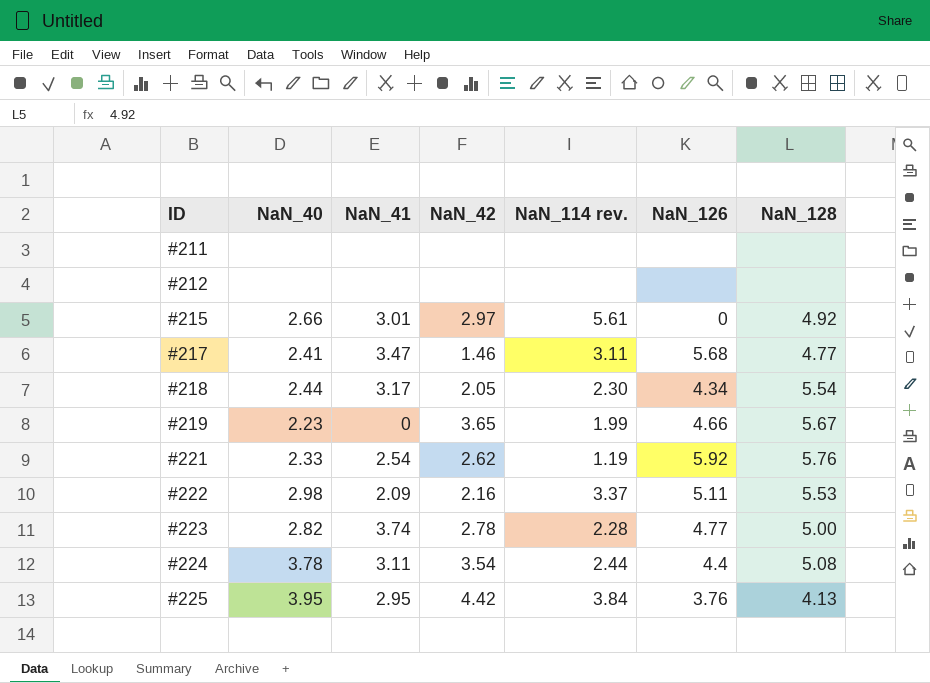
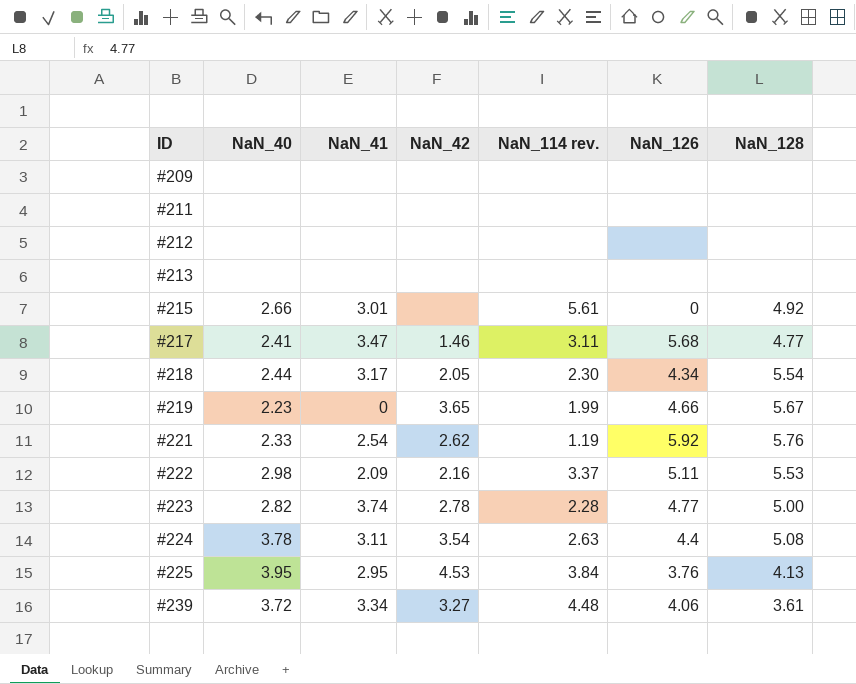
row #209: none -> none | none | none | none | none | none
row #213: none -> none | none | none | none | none | none
#215 | NaN_42: 2.97 -> none
#224 | NaN_114 rev.: 2.44 -> 2.63
#225 | NaN_42: 4.42 -> 4.53
row #239: none -> 3.72 | 3.34 | 3.27 | 4.48 | 4.06 | 3.61

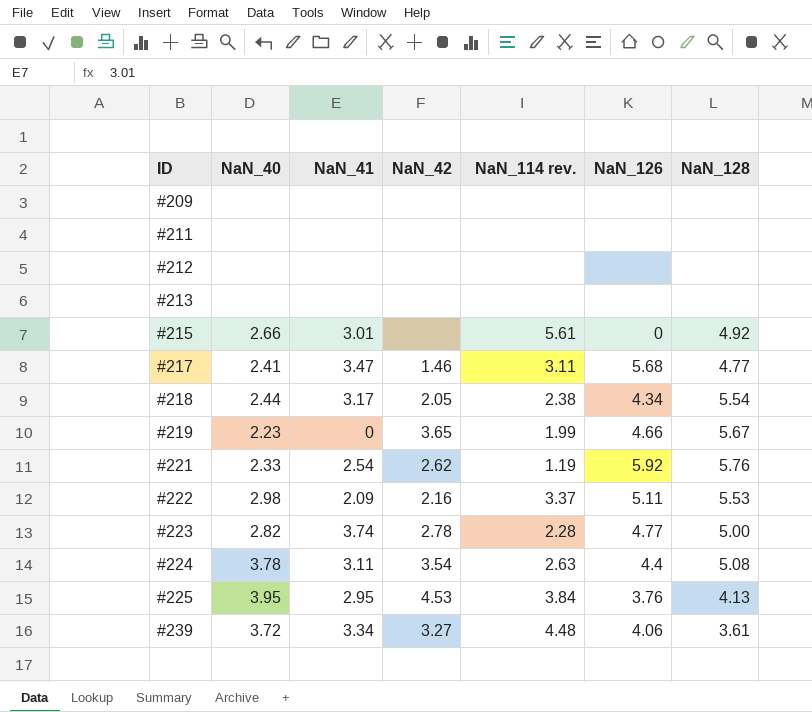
#218 | NaN_114 rev.: 2.30 -> 2.38

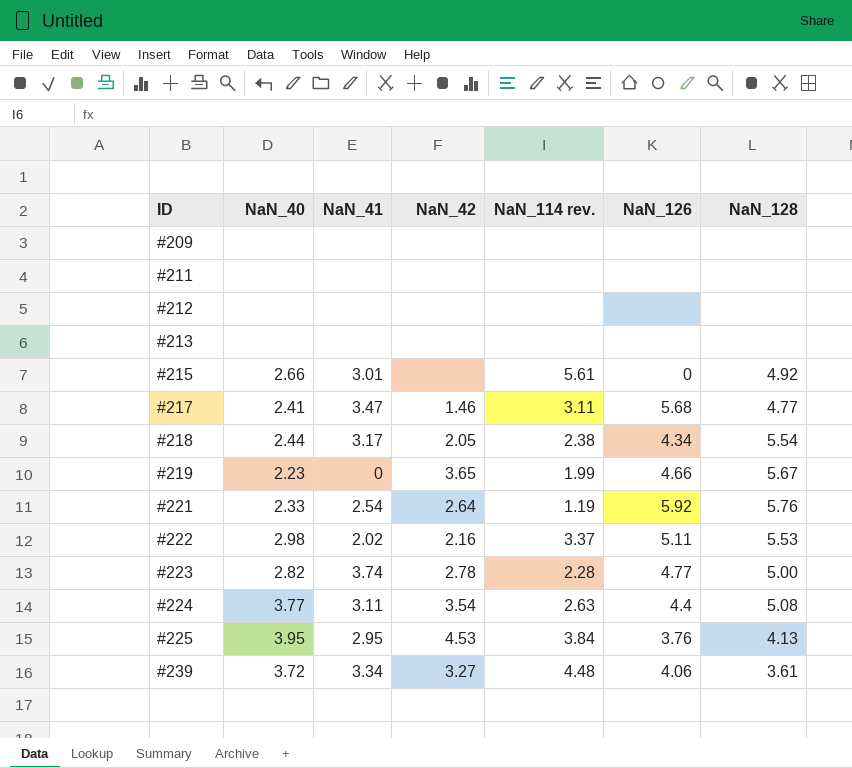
#221 | NaN_42: 2.62 -> 2.64
#222 | NaN_41: 2.09 -> 2.02
#224 | NaN_40: 3.78 -> 3.77

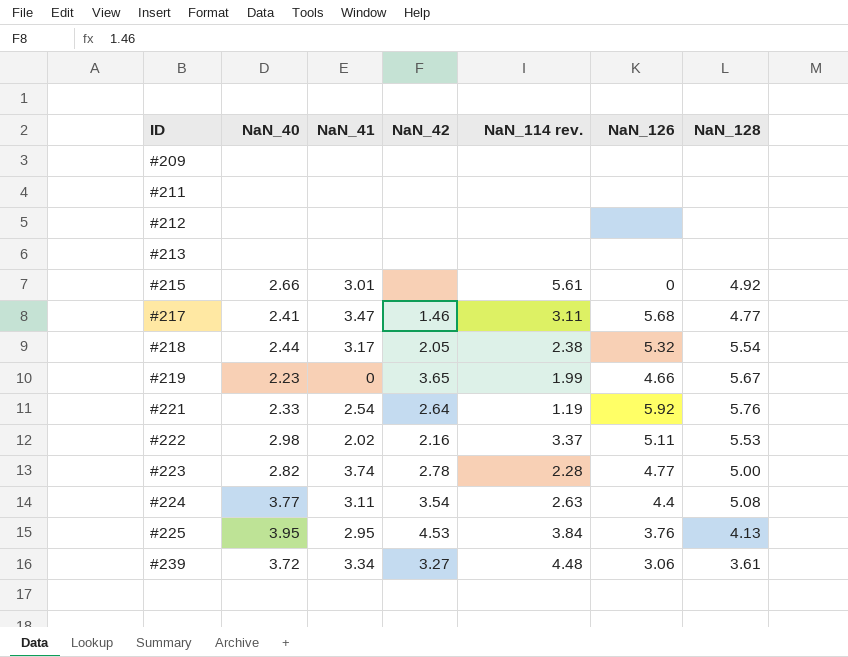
#218 | NaN_126: 4.34 -> 5.32
#239 | NaN_126: 4.06 -> 3.06

